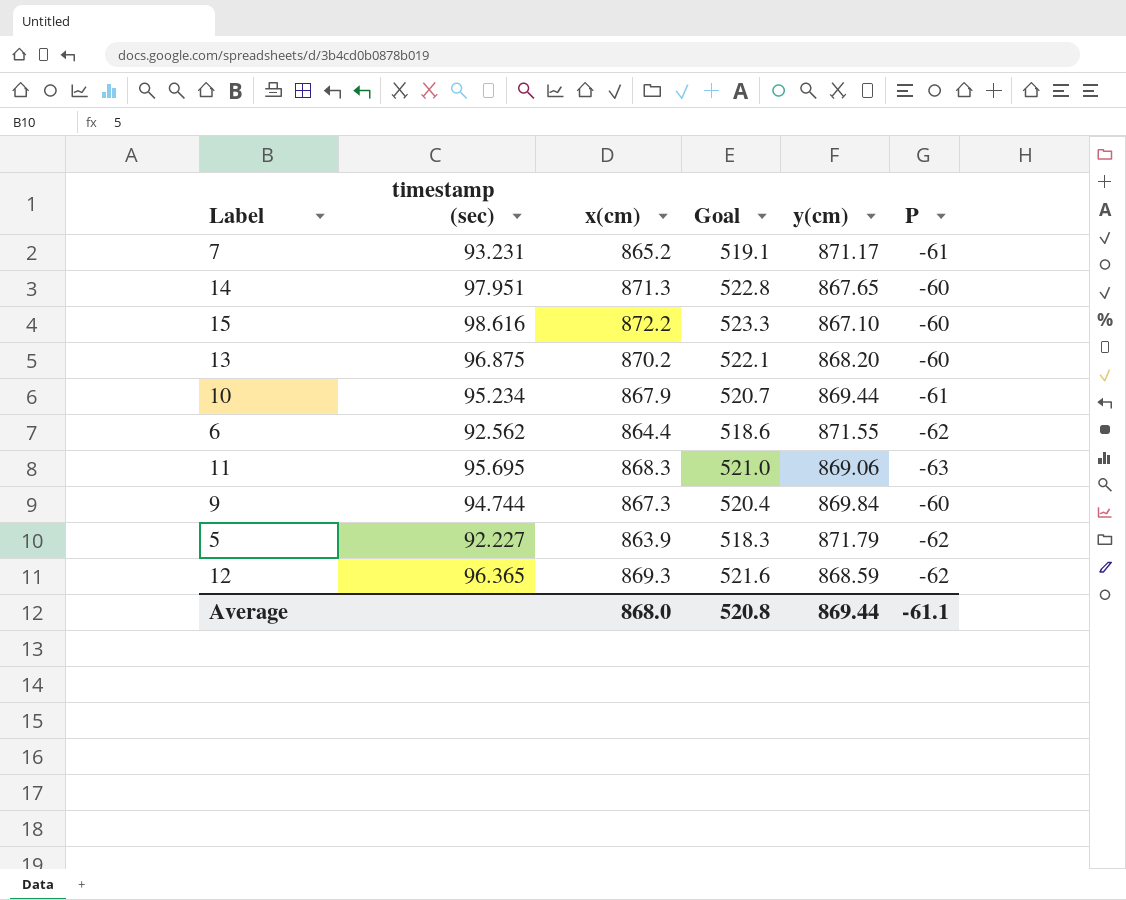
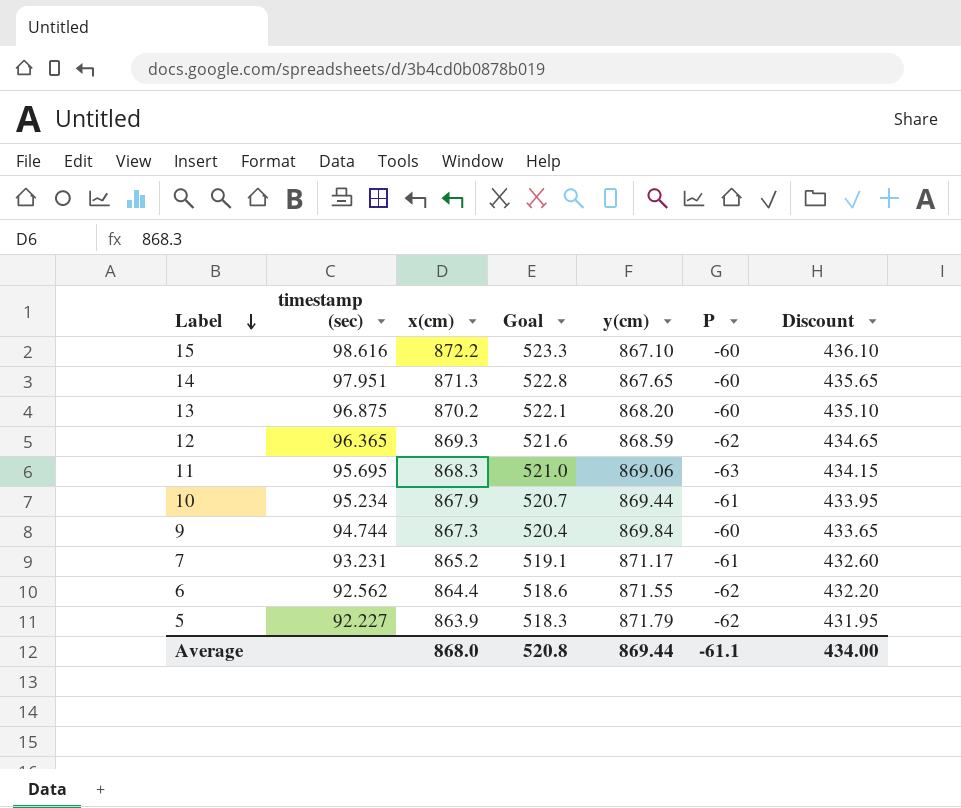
row order: none -> Label descending
column Discount | formula: none -> [x(cm)] * 0.5

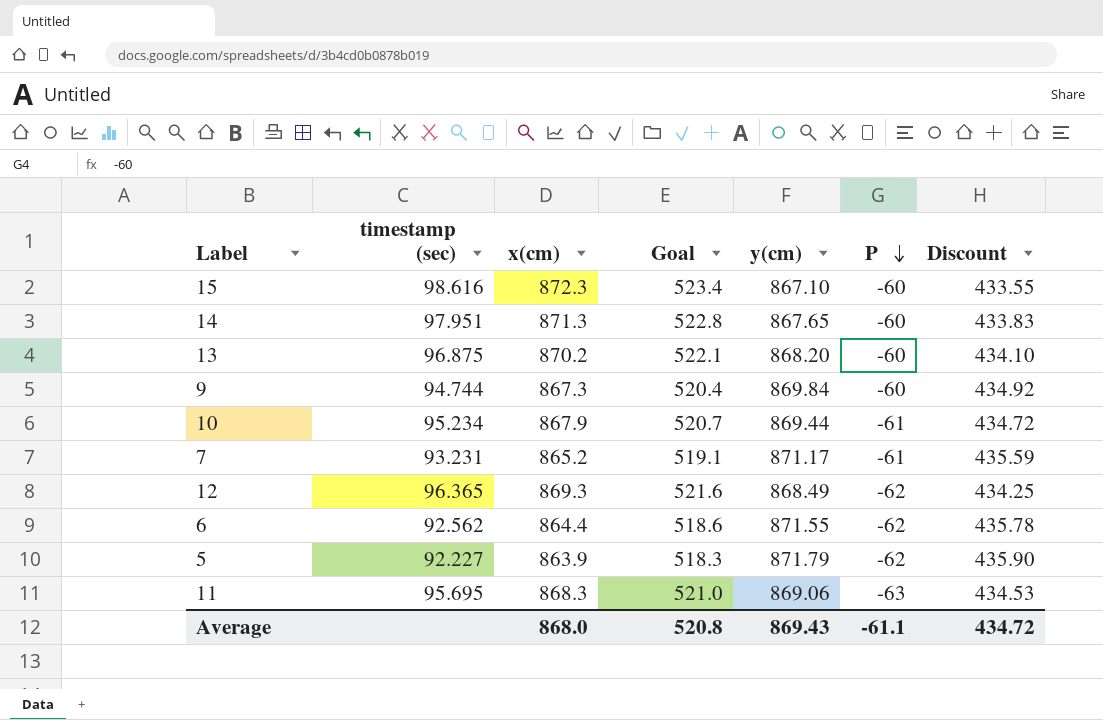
row order: Label descending -> P descending
column Discount | formula: [x(cm)] * 0.5 -> [y(cm)] * 0.5
15 | x(cm): 872.2 -> 872.3
15 | Goal: 523.3 -> 523.4
12 | y(cm): 868.59 -> 868.49
Average | y(cm): 869.44 -> 869.43
Average | Discount: 434.00 -> 434.72

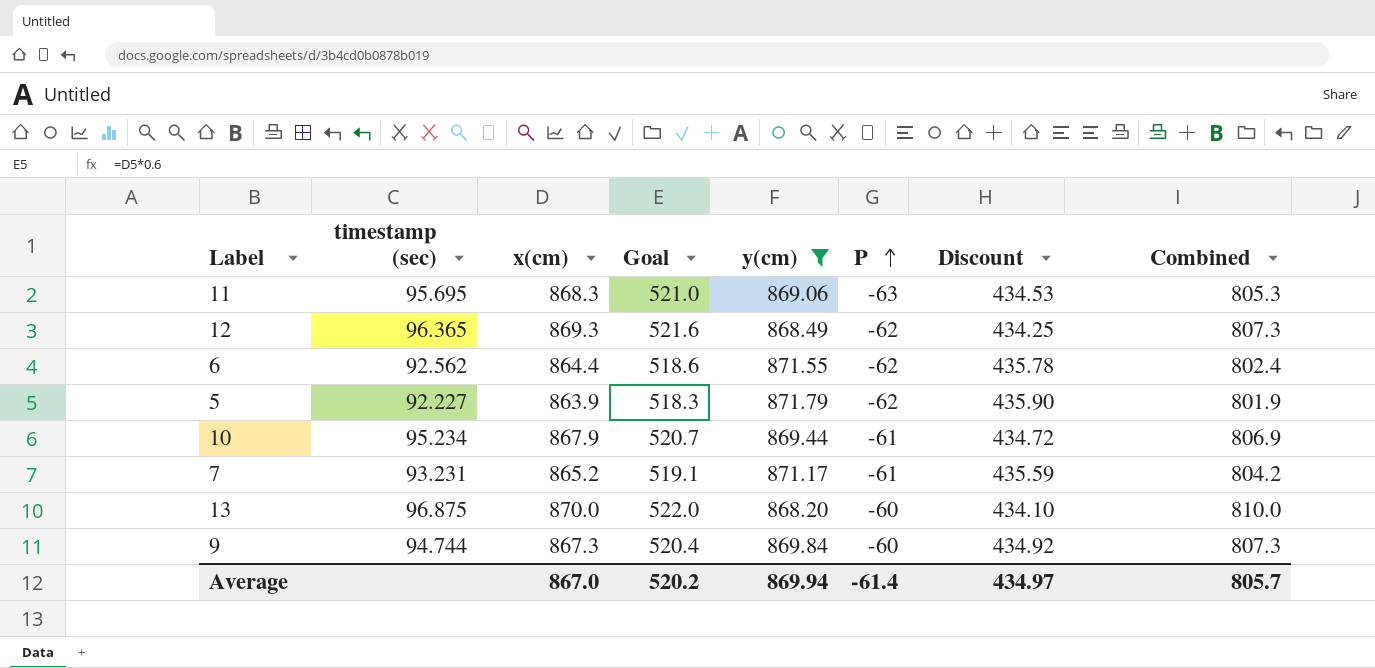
filter: none -> y(cm) >= 868.20
row order: P descending -> P ascending
column Combined | formula: none -> [x(cm)] + [P]
13 | x(cm): 870.2 -> 870.0
13 | Goal: 522.1 -> 522.0
Average | x(cm): 868.0 -> 867.0
Average | Goal: 520.8 -> 520.2
Average | y(cm): 869.43 -> 869.94
Average | P: -61.1 -> -61.4
Average | Discount: 434.72 -> 434.97

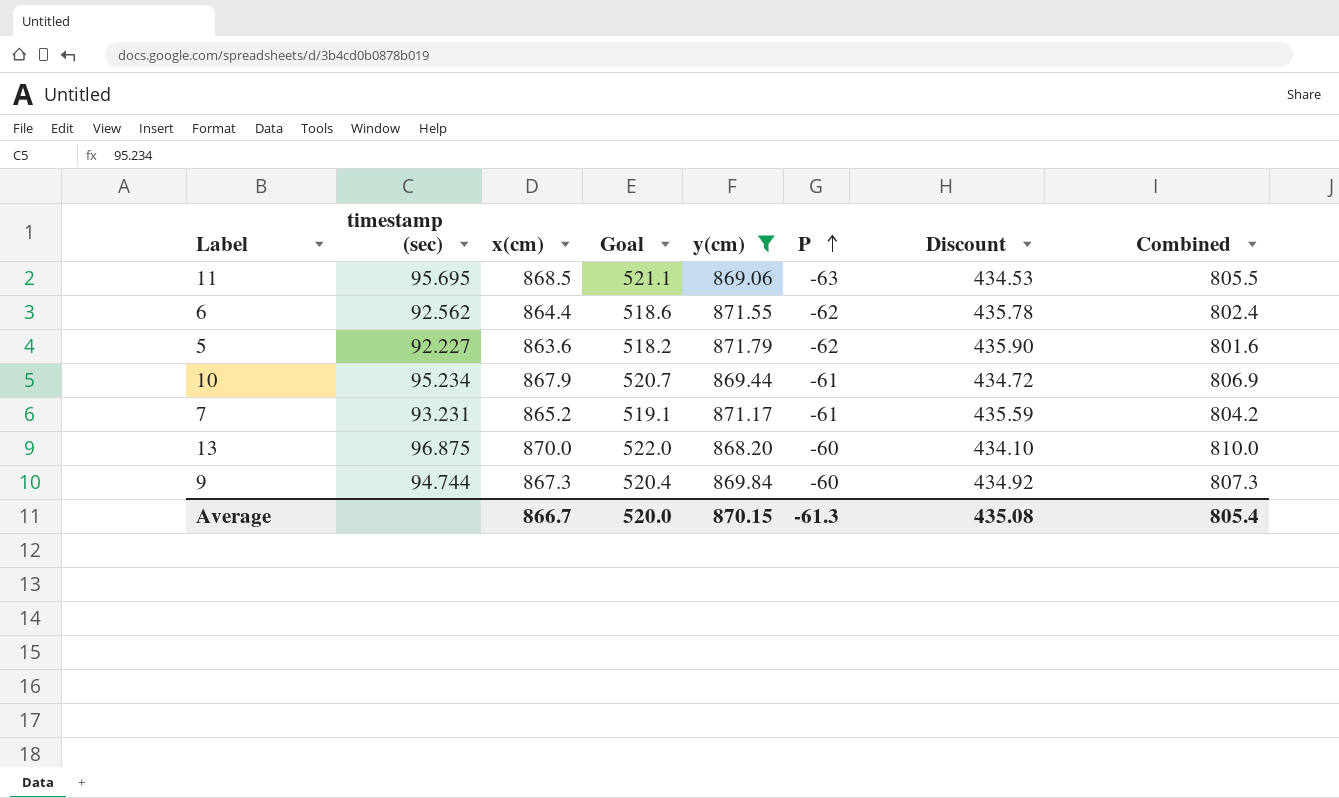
row 12: 96.365 | 869.3 | 521.6 | 868.49 | -62 | 434.25 | 807.3 -> none
11 | x(cm): 868.3 -> 868.5
11 | Goal: 521.0 -> 521.1
11 | Combined: 805.3 -> 805.5
5 | x(cm): 863.9 -> 863.6
5 | Goal: 518.3 -> 518.2
5 | Combined: 801.9 -> 801.6
Average | x(cm): 867.0 -> 866.7
Average | Goal: 520.2 -> 520.0
Average | y(cm): 869.94 -> 870.15
Average | P: -61.4 -> -61.3
Average | Discount: 434.97 -> 435.08
Average | Combined: 805.7 -> 805.4

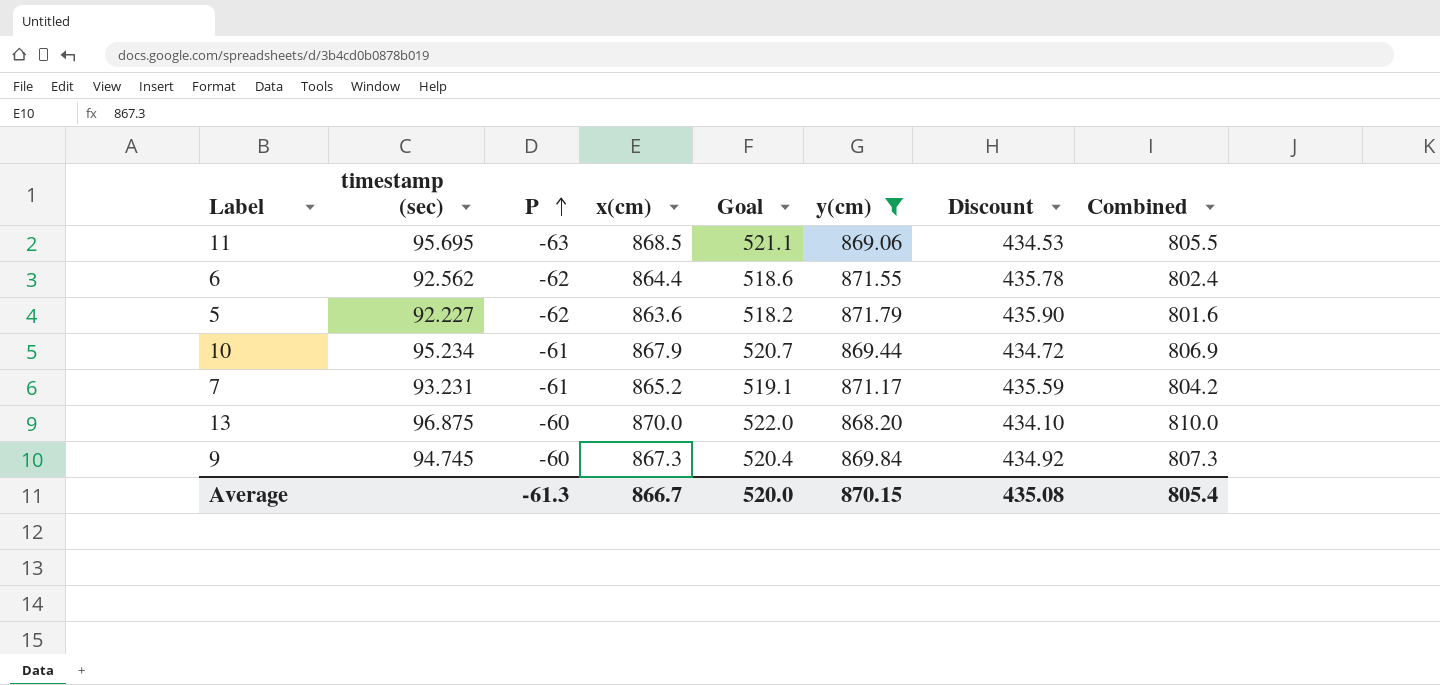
column P | position: 6 -> 3
9 | timestamp (sec): 94.744 -> 94.745

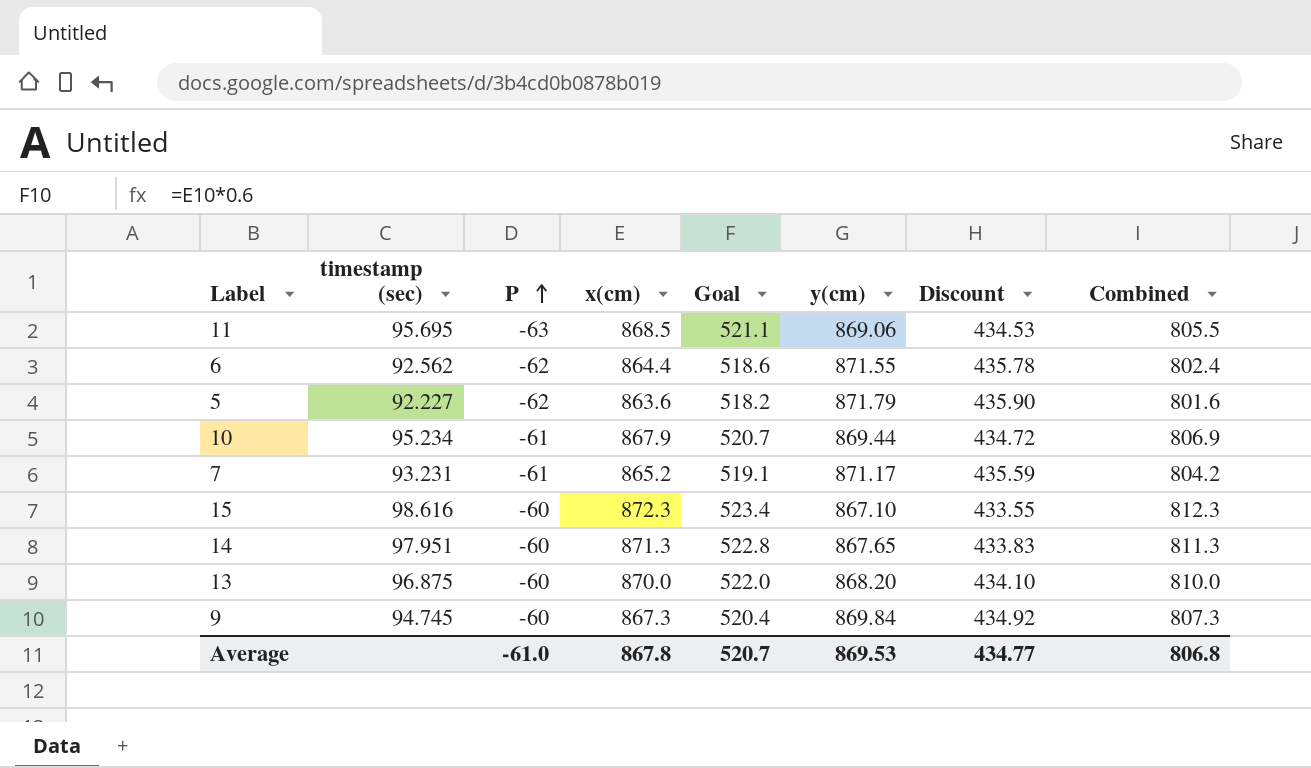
filter: y(cm) >= 868.20 -> none
Average | P: -61.3 -> -61.0
Average | x(cm): 866.7 -> 867.8
Average | Goal: 520.0 -> 520.7
Average | y(cm): 870.15 -> 869.53
Average | Discount: 435.08 -> 434.77
Average | Combined: 805.4 -> 806.8

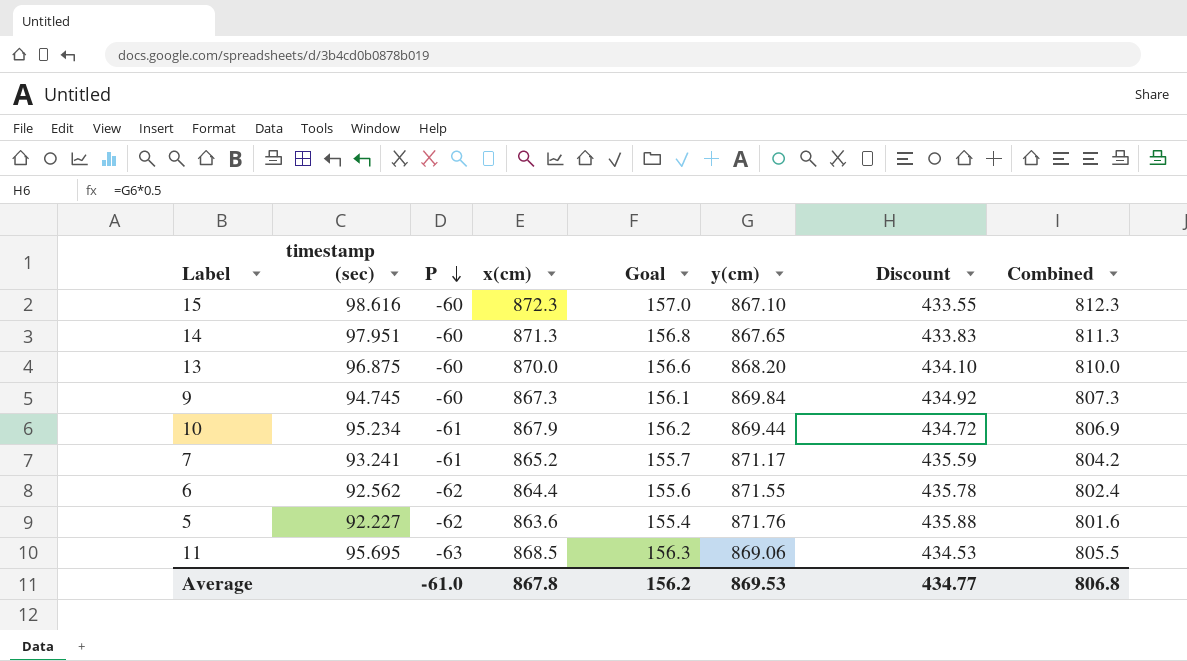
row order: P ascending -> P descending
column Goal | formula: [x(cm)] * 0.6 -> [x(cm)] * 0.18
7 | timestamp (sec): 93.231 -> 93.241
5 | y(cm): 871.79 -> 871.76
5 | Discount: 435.90 -> 435.88
Average | Goal: 520.7 -> 156.2

